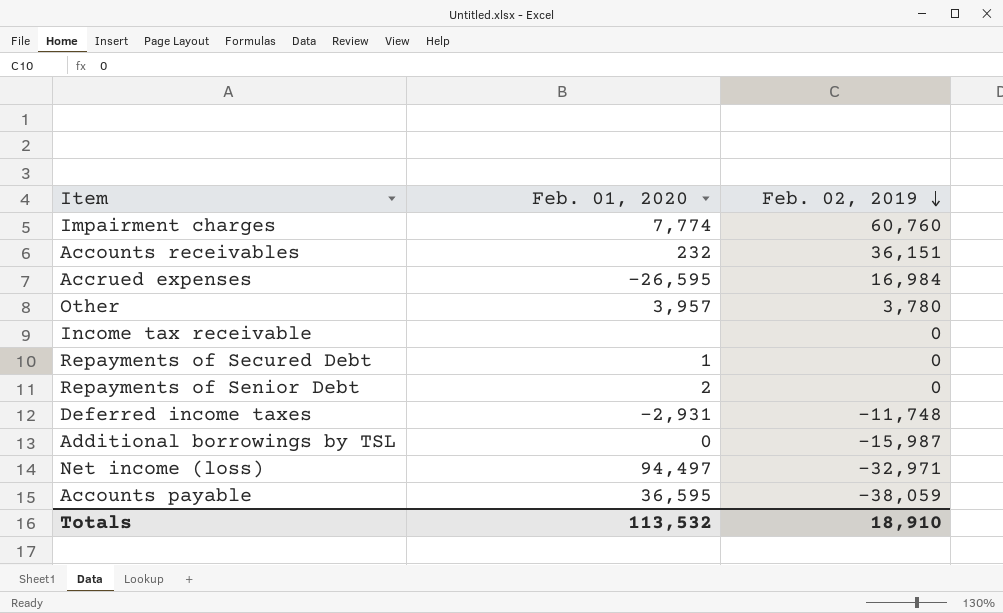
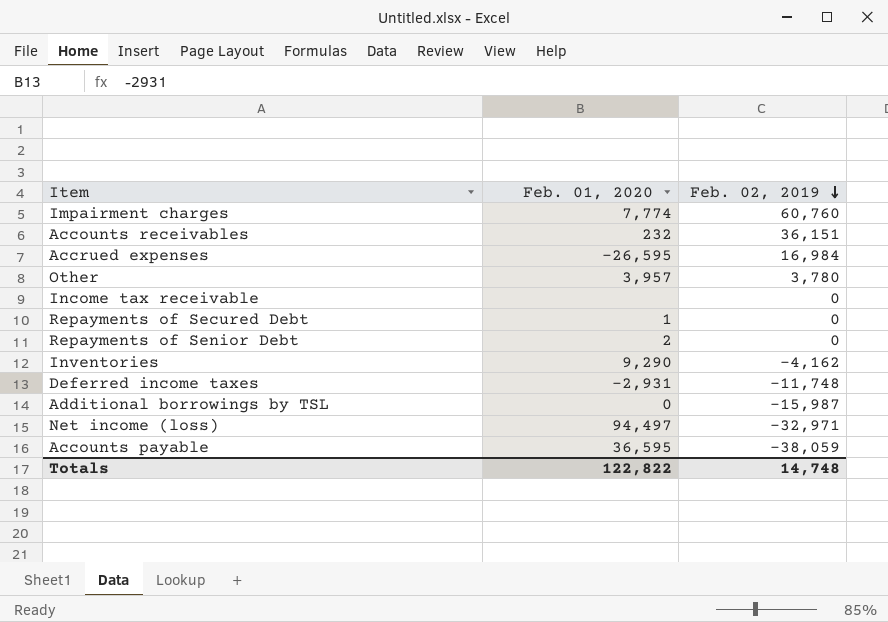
row Inventories: none -> 9,290 | -4,162
Totals | Feb. 01, 2020: 113,532 -> 122,822
Totals | Feb. 02, 2019: 18,910 -> 14,748

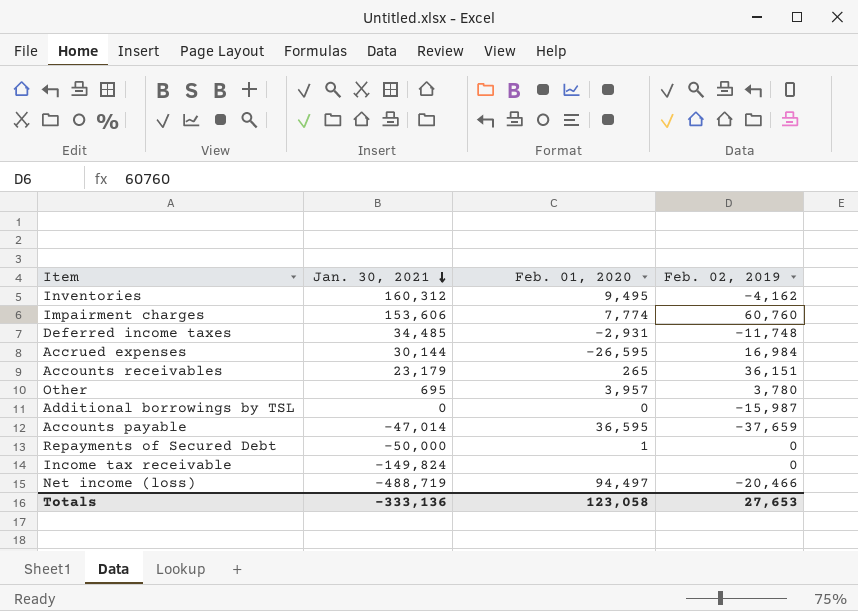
row order: Feb. 02, 2019 descending -> Jan. 30, 2021 descending
column Jan. 30, 2021 | position: none -> 2
row Repayments of Senior Debt: 2 | 0 -> none
Inventories | Feb. 01, 2020: 9,290 -> 9,495
Accounts receivables | Feb. 01, 2020: 232 -> 265
Accounts payable | Feb. 02, 2019: -38,059 -> -37,659
Net income (loss) | Feb. 02, 2019: -32,971 -> -20,466
Totals | Feb. 01, 2020: 122,822 -> 123,058
Totals | Feb. 02, 2019: 14,748 -> 27,653

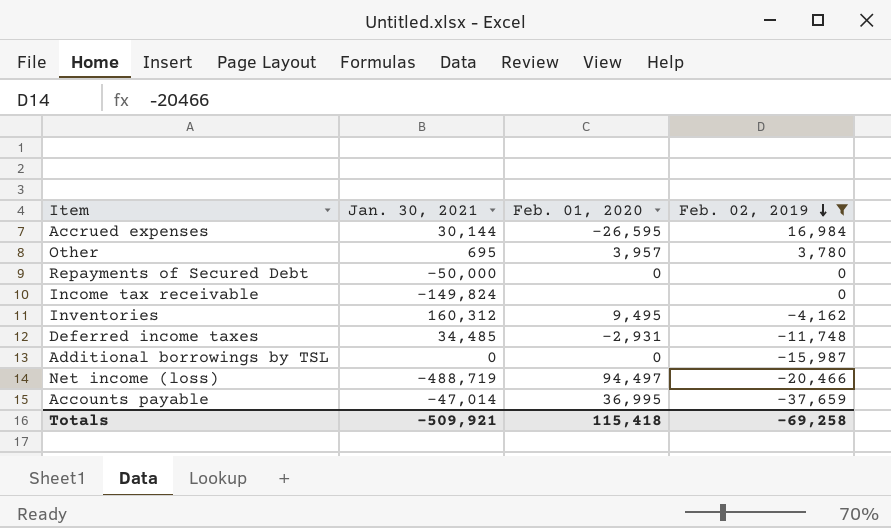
filter: none -> Feb. 02, 2019 <= 16,984
row order: Jan. 30, 2021 descending -> Feb. 02, 2019 descending
Repayments of Secured Debt | Feb. 01, 2020: 1 -> 0
Accounts payable | Feb. 01, 2020: 36,595 -> 36,995
Totals | Jan. 30, 2021: -333,136 -> -509,921
Totals | Feb. 01, 2020: 123,058 -> 115,418
Totals | Feb. 02, 2019: 27,653 -> -69,258

